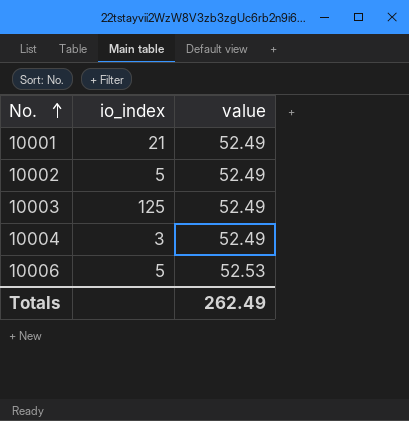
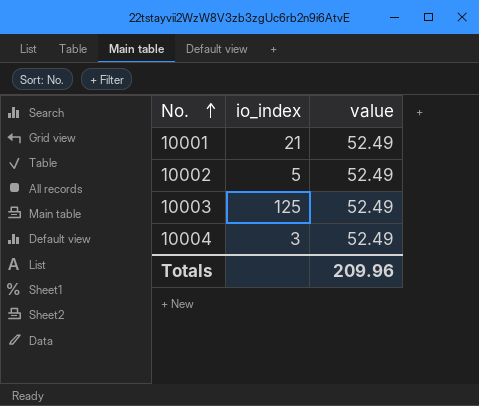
row 10006: 5 | 52.53 -> none
Totals | value: 262.49 -> 209.96

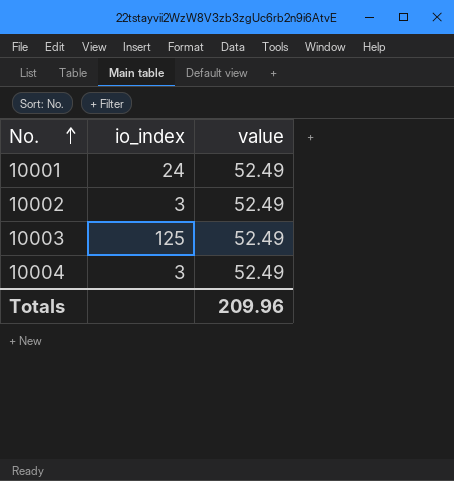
10001 | io_index: 21 -> 24
10002 | io_index: 5 -> 3

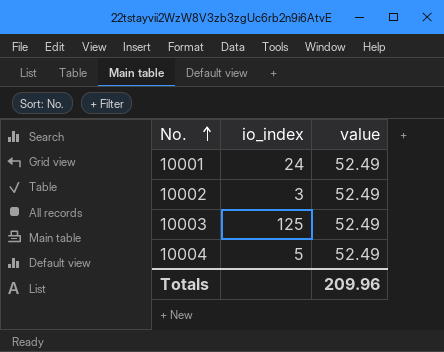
10004 | io_index: 3 -> 5

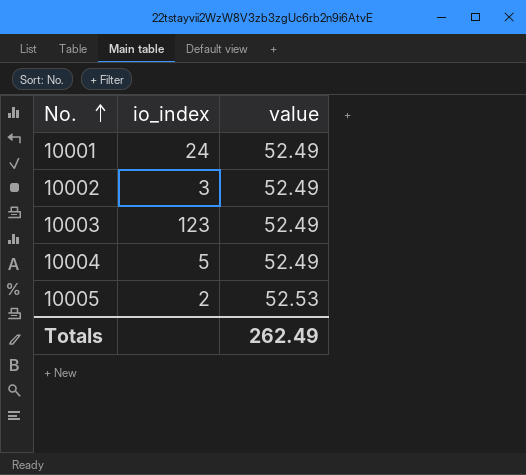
10003 | io_index: 125 -> 123
row 10005: none -> 2 | 52.53
Totals | value: 209.96 -> 262.49

